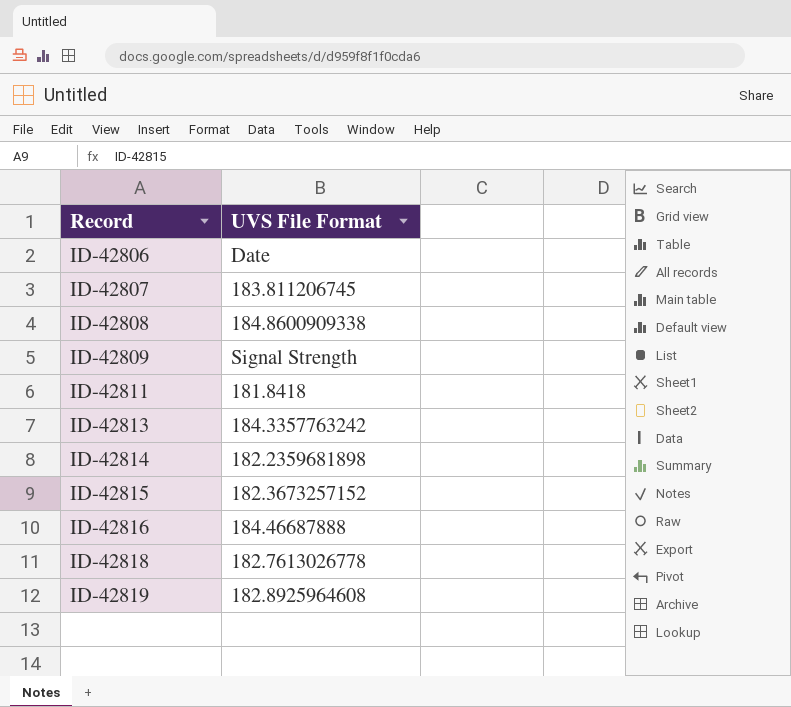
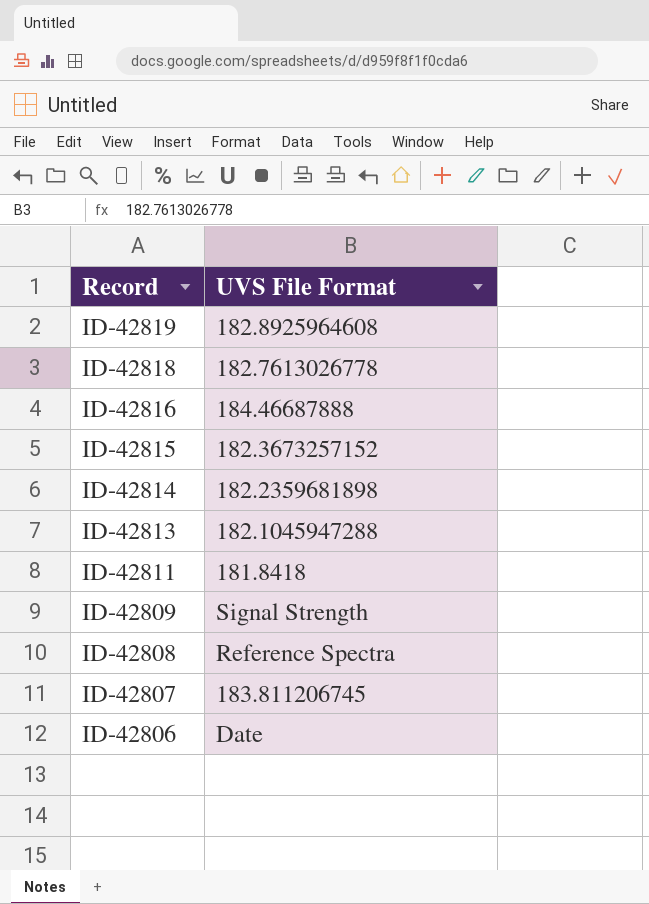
row order: Record ascending -> Record descending
ID-42813 | UVS File Format: 184.3357763242 -> 182.1045947288
ID-42808 | UVS File Format: 184.8600909338 -> Reference Spectra

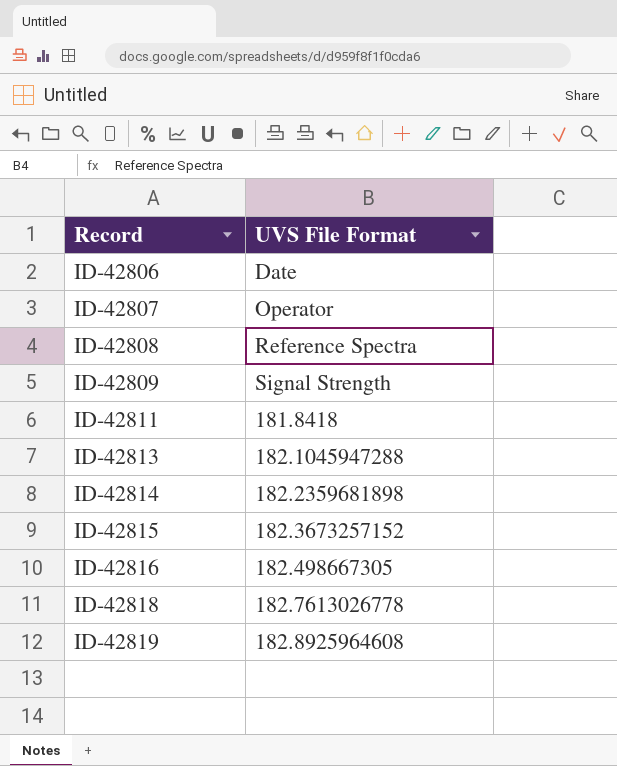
row order: Record descending -> Record ascending
ID-42807 | UVS File Format: 183.811206745 -> Operator
ID-42816 | UVS File Format: 184.46687888 -> 182.498667305

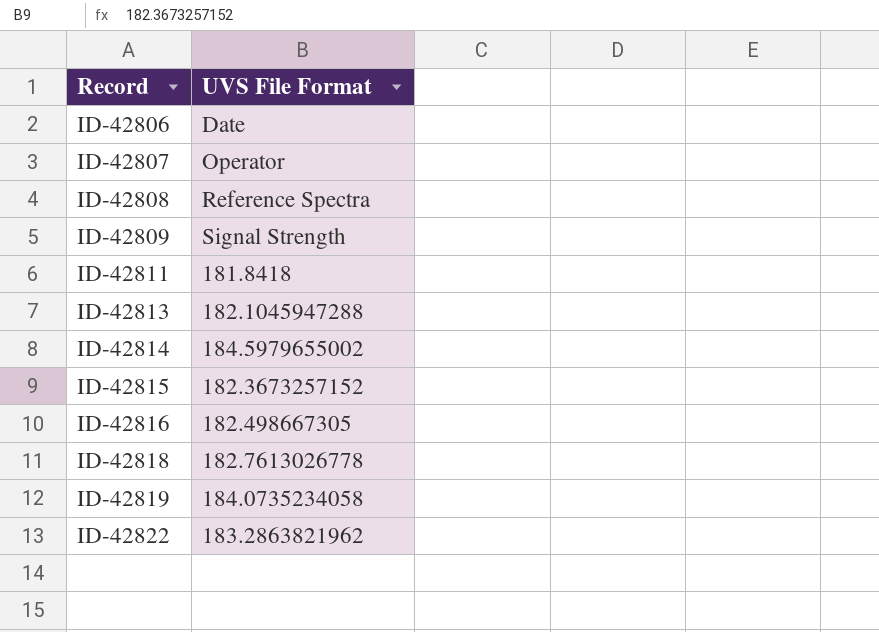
ID-42814 | UVS File Format: 182.2359681898 -> 184.5979655002
ID-42819 | UVS File Format: 182.8925964608 -> 184.0735234058
row ID-42822: none -> 183.2863821962

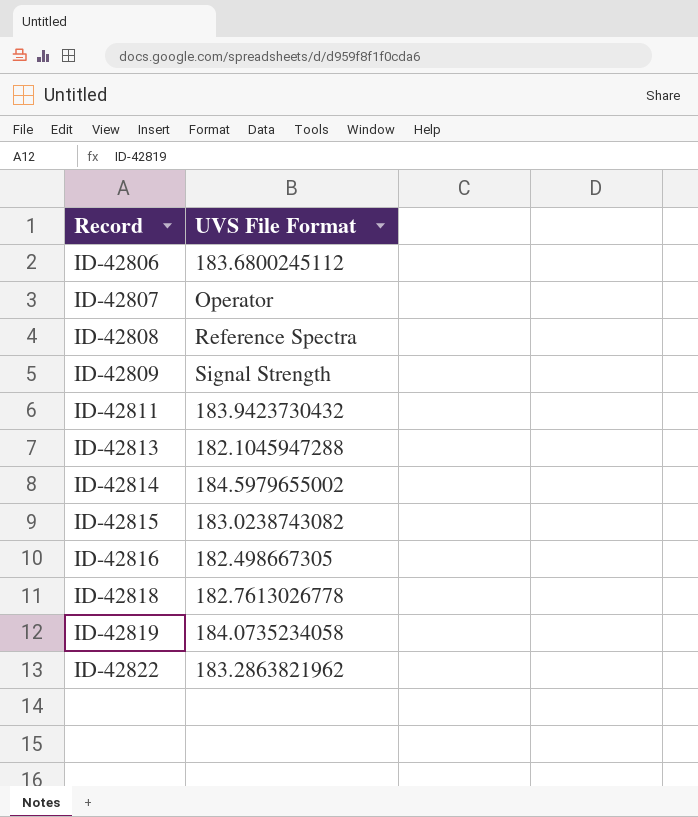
ID-42806 | UVS File Format: Date -> 183.6800245112
ID-42811 | UVS File Format: 181.8418 -> 183.9423730432
ID-42815 | UVS File Format: 182.3673257152 -> 183.0238743082

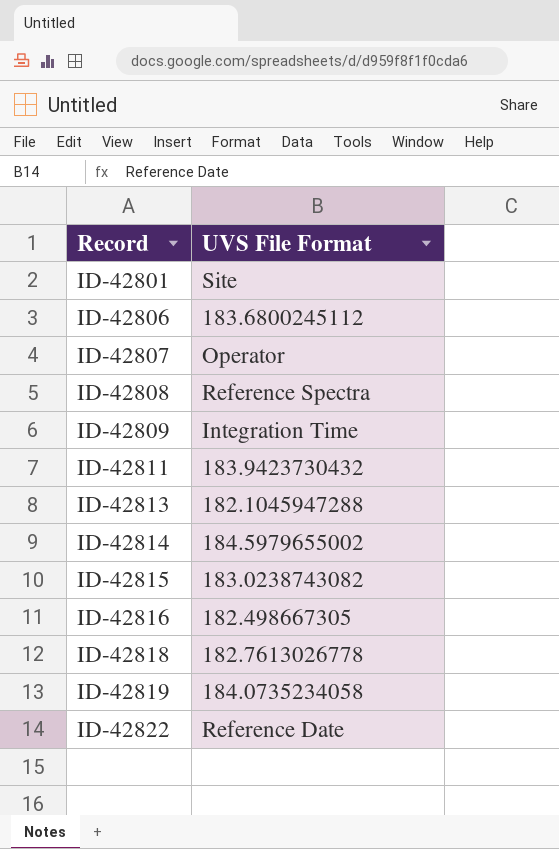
row ID-42801: none -> Site
ID-42809 | UVS File Format: Signal Strength -> Integration Time
ID-42822 | UVS File Format: 183.2863821962 -> Reference Date

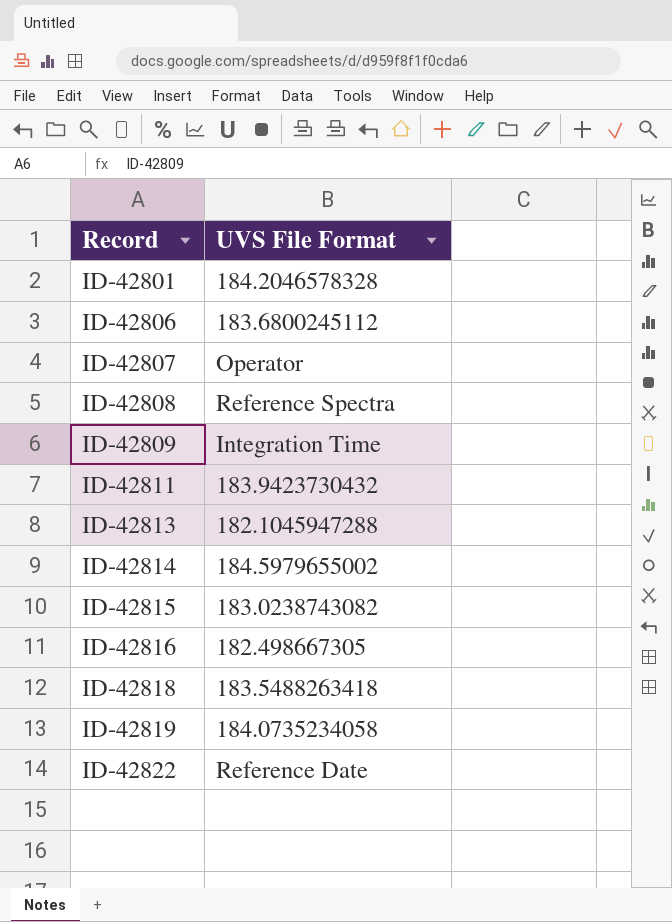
ID-42801 | UVS File Format: Site -> 184.2046578328
ID-42818 | UVS File Format: 182.7613026778 -> 183.5488263418

